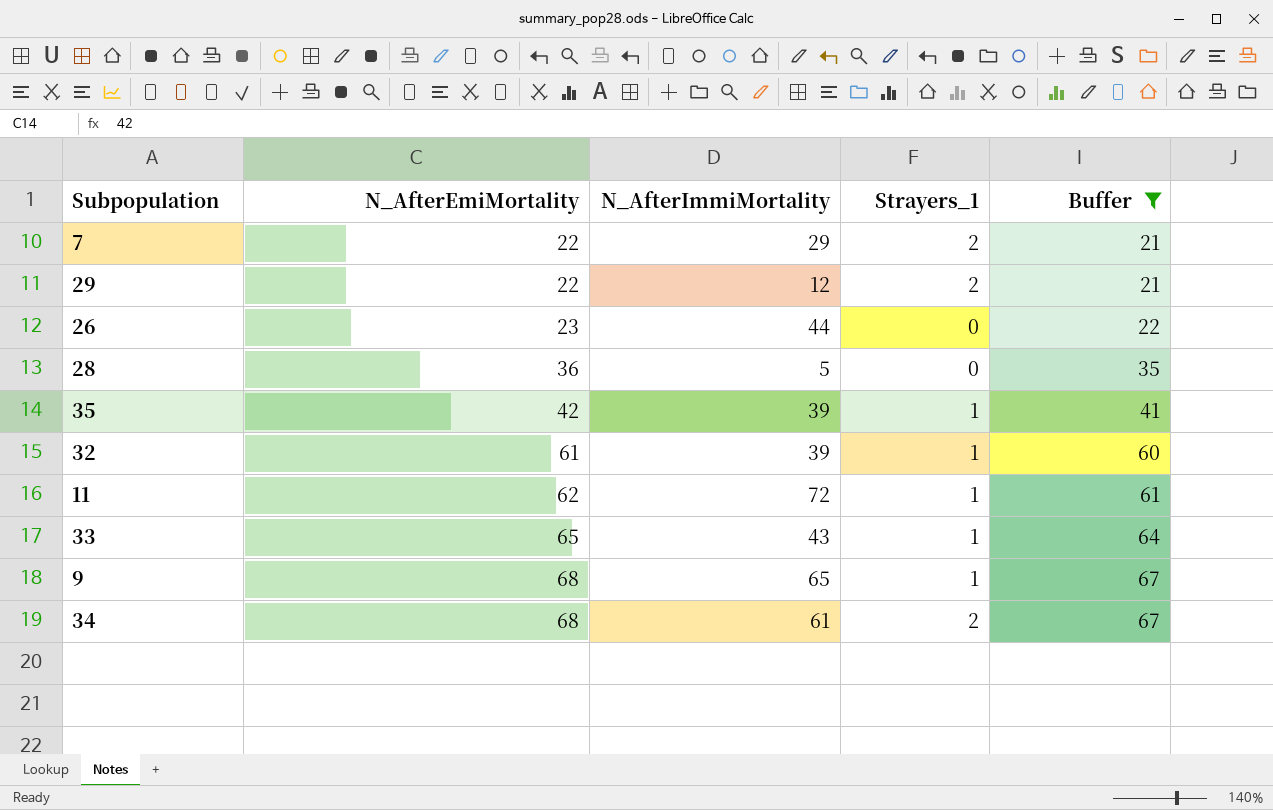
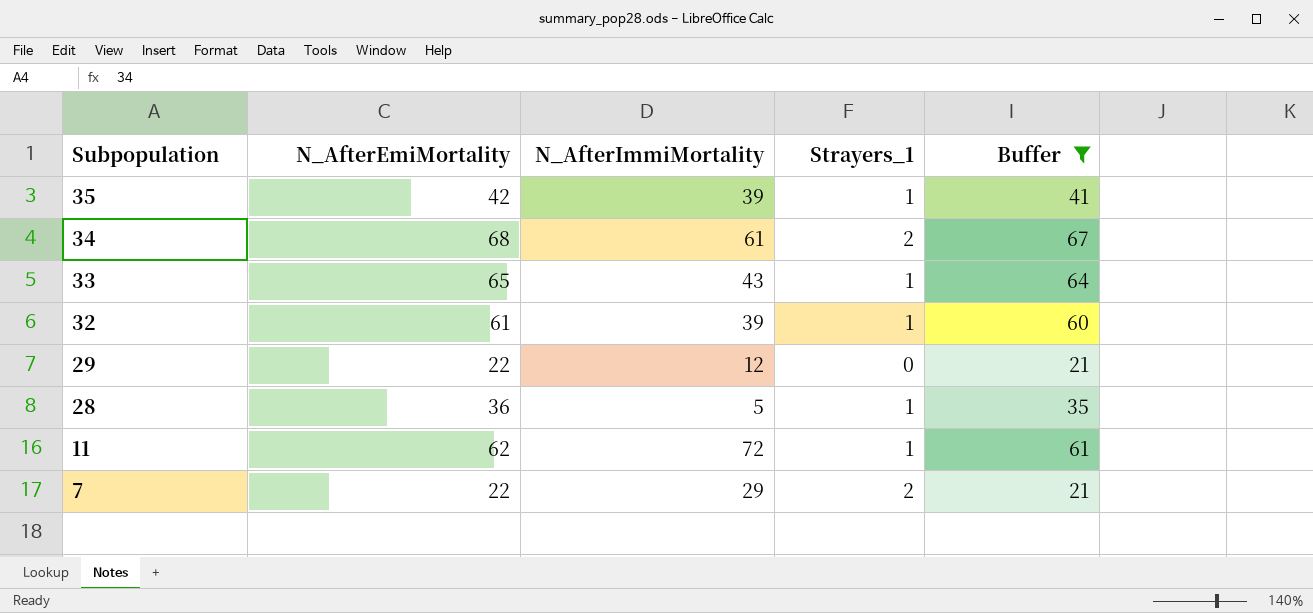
row order: N_AfterEmiMortality ascending -> Subpopulation descending
row 26: 23 | 44 | 0 | 22 -> none
row 9: 68 | 65 | 1 | 67 -> none
29 | Strayers_1: 2 -> 0
28 | Strayers_1: 0 -> 1

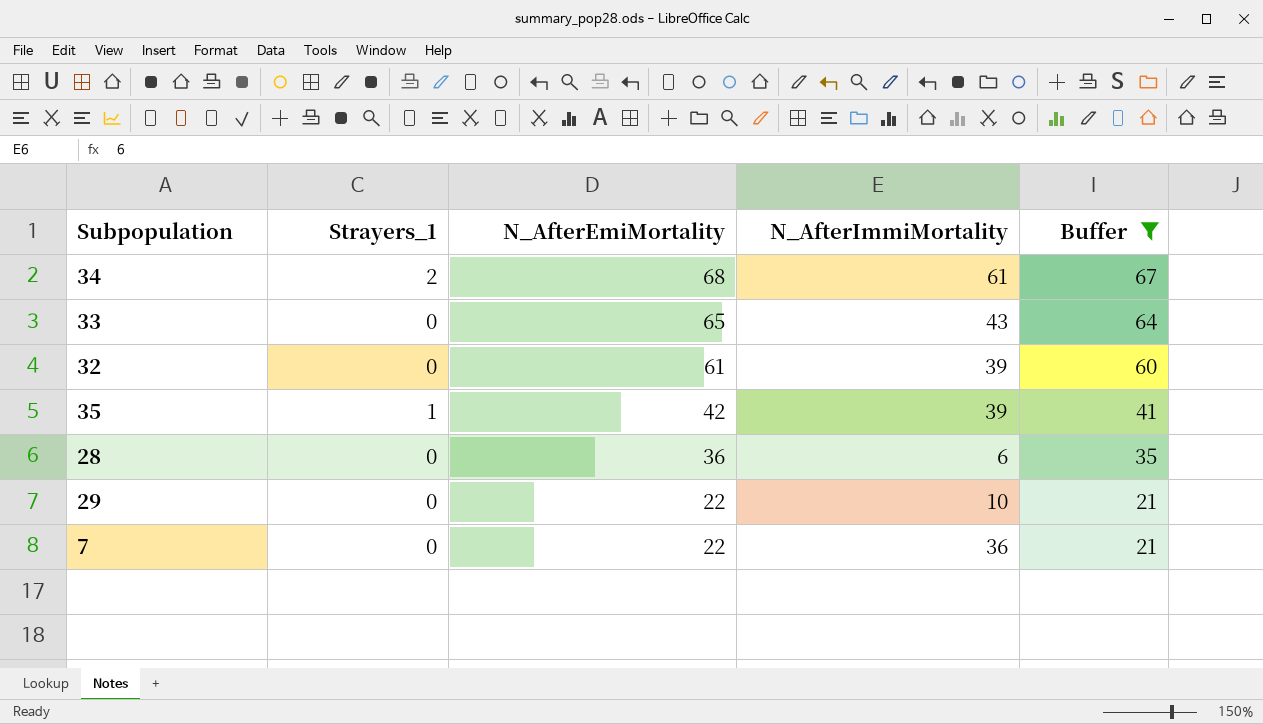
row order: Subpopulation descending -> N_AfterEmiMortality descending
column Strayers_1 | position: 4 -> 2
row 11: 62 | 72 | 1 | 61 -> none
33 | Strayers_1: 1 -> 0
32 | Strayers_1: 1 -> 0
28 | Strayers_1: 1 -> 0
28 | N_AfterImmiMortality: 5 -> 6
29 | N_AfterImmiMortality: 12 -> 10
7 | Strayers_1: 2 -> 0
7 | N_AfterImmiMortality: 29 -> 36

